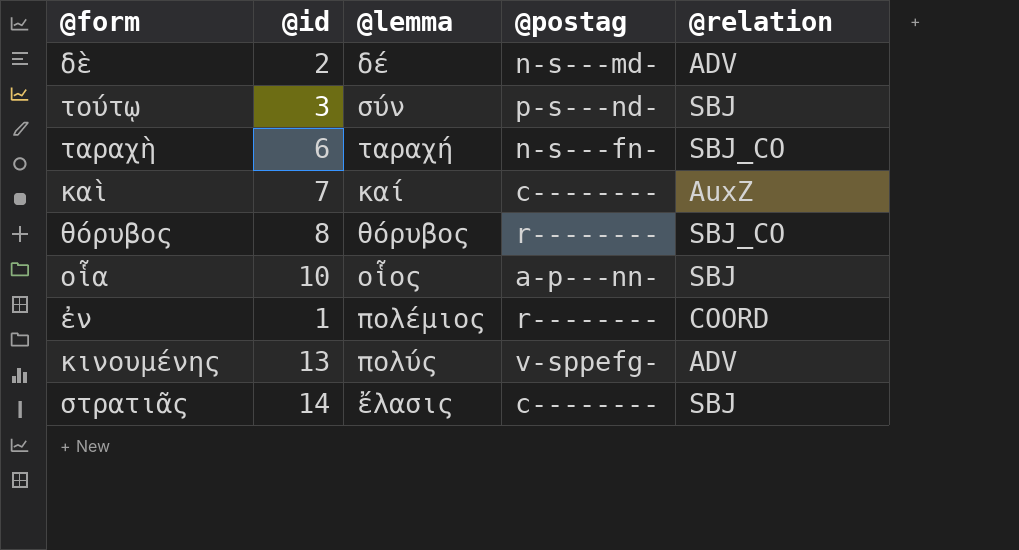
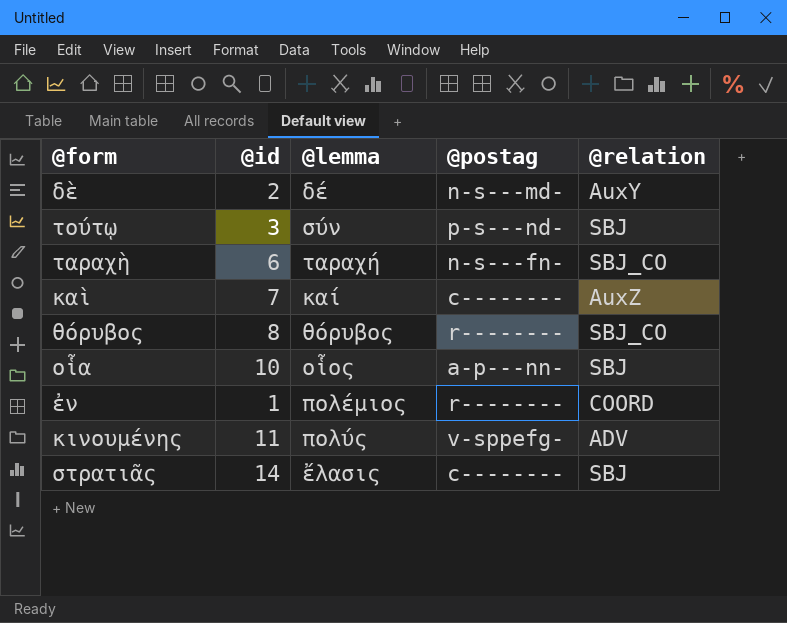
δὲ | @relation: ADV -> AuxY
κινουμένης | @id: 13 -> 11

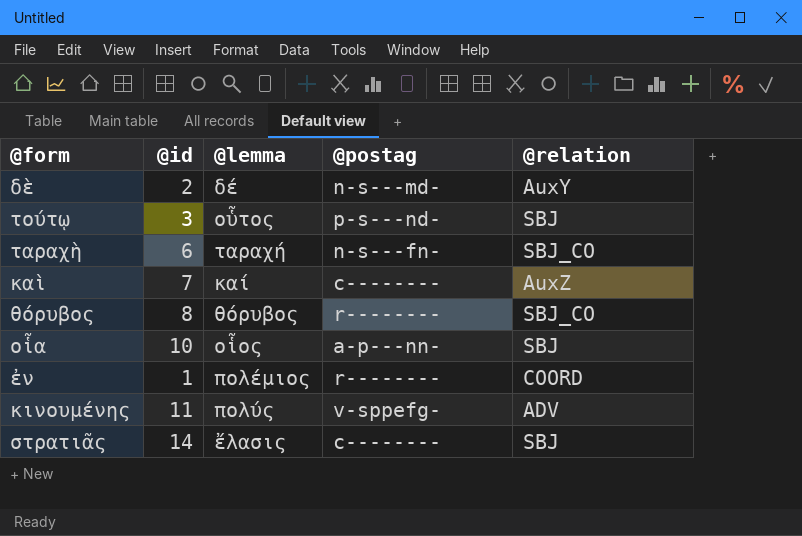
τούτῳ | @lemma: σύν -> οὗτος

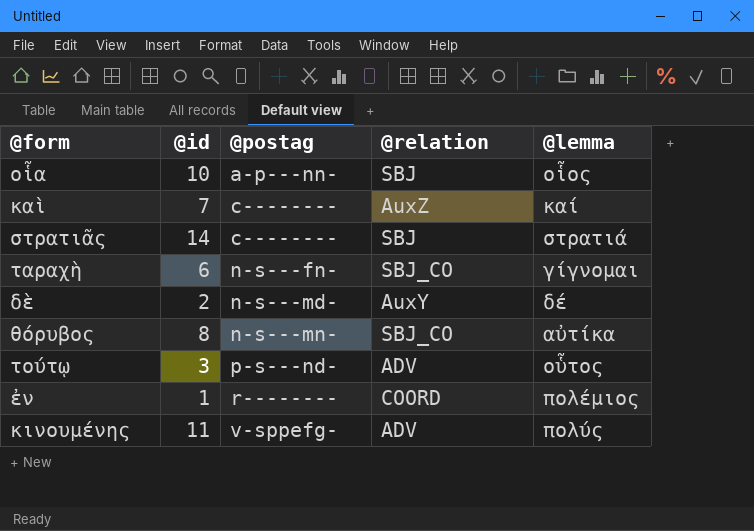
row order: none -> @postag ascending
column @lemma | position: 3 -> 5
στρατιᾶς | @lemma: ἔλασις -> στρατιά
ταραχὴ | @lemma: ταραχή -> γίγνομαι
θόρυβος | @postag: r-------- -> n-s---mn-
θόρυβος | @lemma: θόρυβος -> αὐτίκα
τούτῳ | @relation: SBJ -> ADV

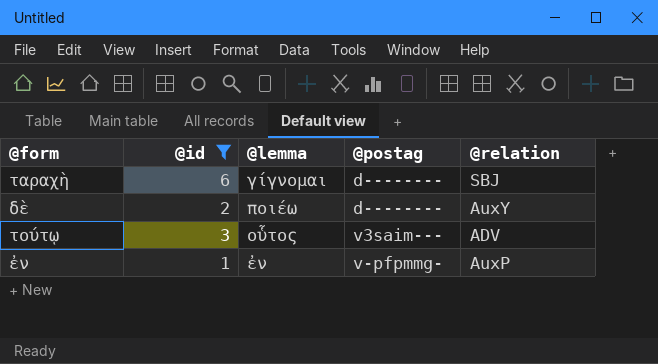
filter: none -> @id <= 6
column @lemma | position: 5 -> 3
ταραχὴ | @postag: n-s---fn- -> d--------
ταραχὴ | @relation: SBJ_CO -> SBJ
δὲ | @lemma: δέ -> ποιέω
δὲ | @postag: n-s---md- -> d--------
τούτῳ | @postag: p-s---nd- -> v3saim---
ἐν | @lemma: πολέμιος -> ἐν
ἐν | @postag: r-------- -> v-pfpmmg-
ἐν | @relation: COORD -> AuxP

